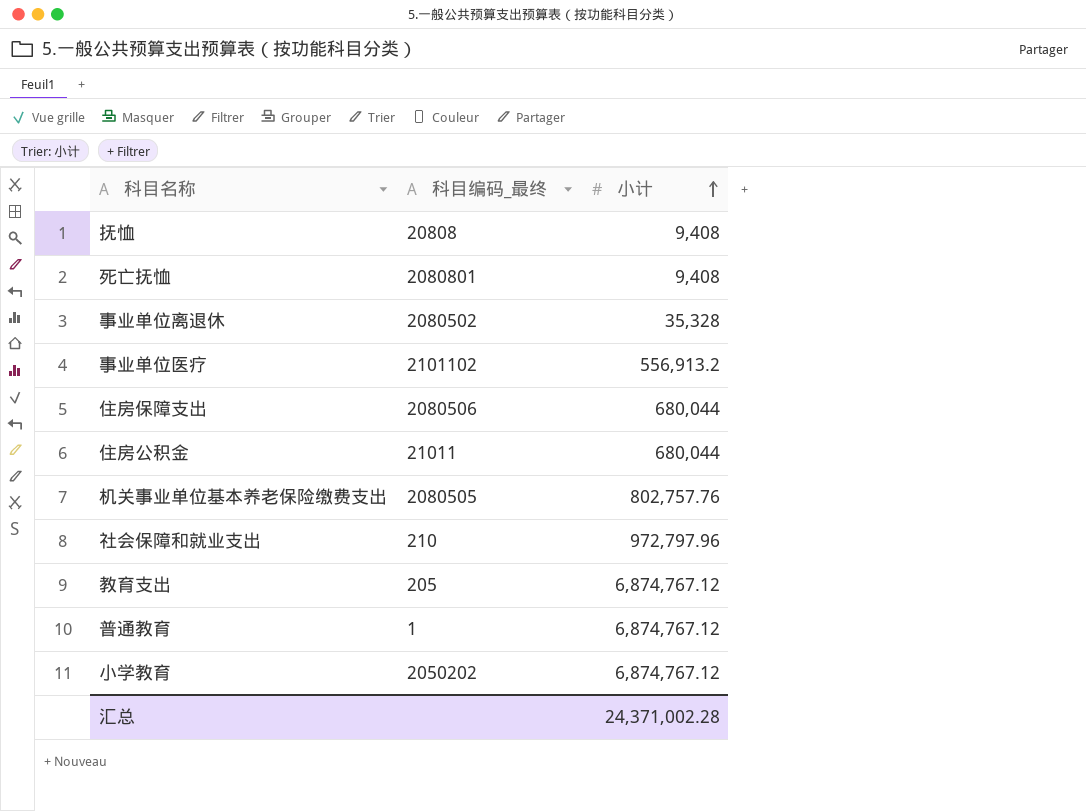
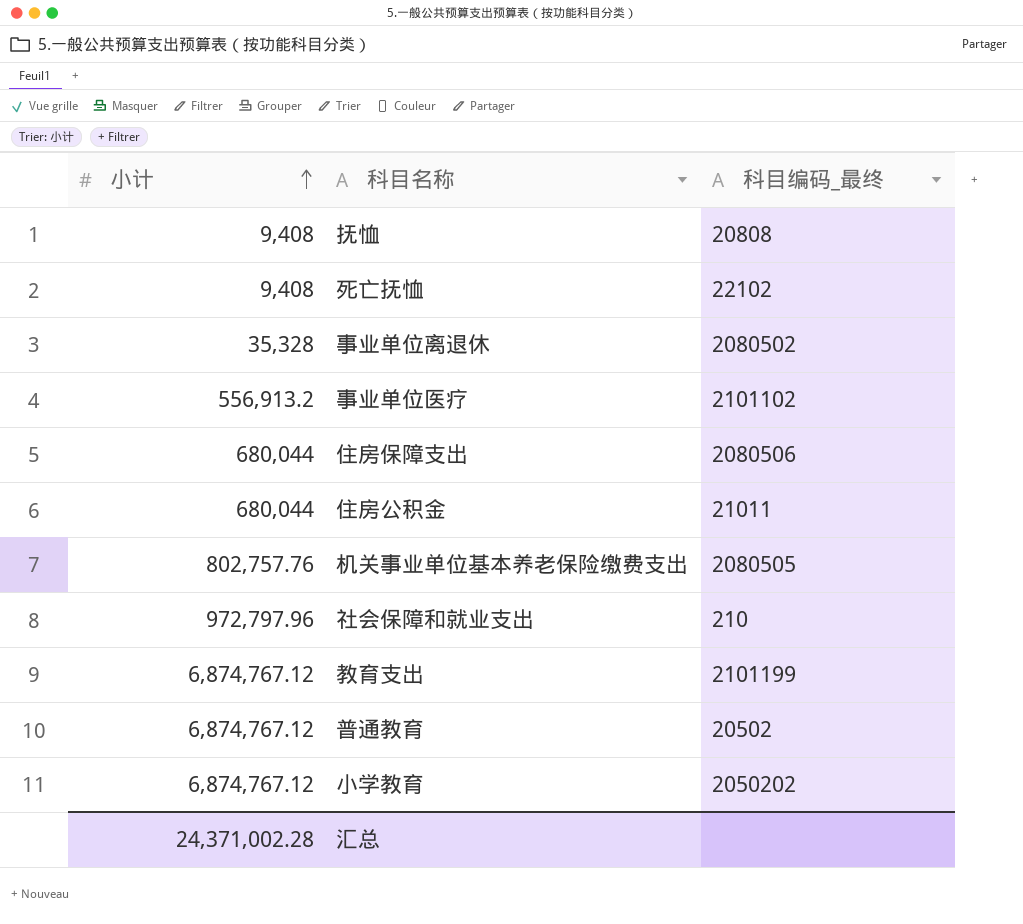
column 小计 | position: 3 -> 1
死亡抚恤 | 科目编码_最终: 2080801 -> 22102
教育支出 | 科目编码_最终: 205 -> 2101199
普通教育 | 科目编码_最终: 1 -> 20502

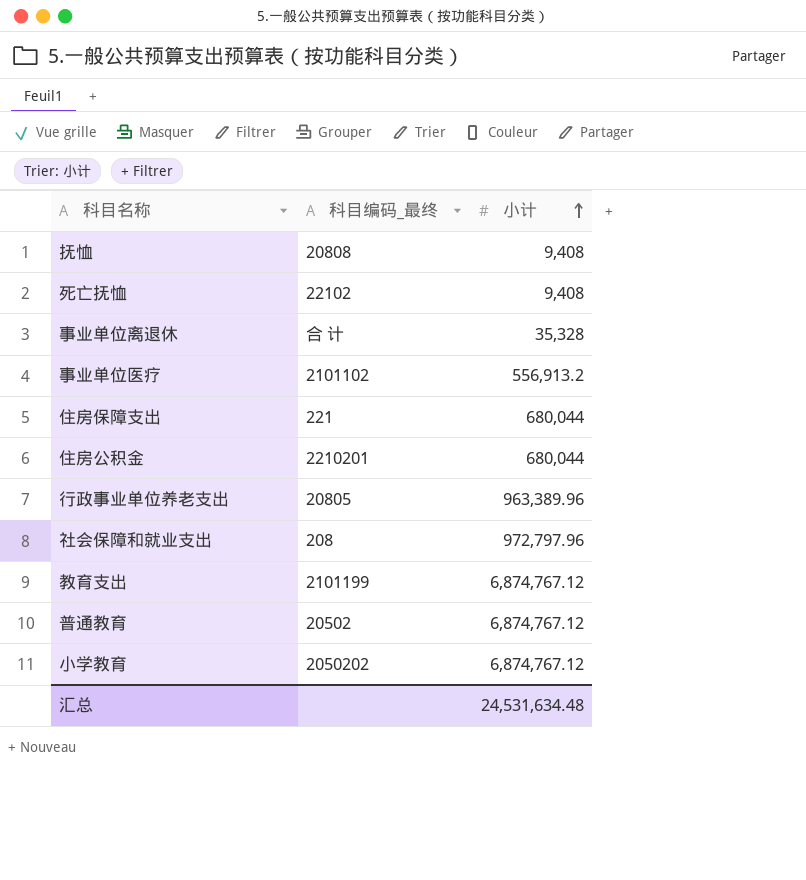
column 小计 | position: 1 -> 3
row 机关事业单位基本养老保险缴费支出: 802,757.76 | 2080505 -> none
事业单位离退休 | 科目编码_最终: 2080502 -> 合 计
住房保障支出 | 科目编码_最终: 2080506 -> 221
住房公积金 | 科目编码_最终: 21011 -> 2210201
row 行政事业单位养老支出: none -> 20805 | 963,389.96
社会保障和就业支出 | 科目编码_最终: 210 -> 208
汇总 | 小计: 24,371,002.28 -> 24,531,634.48

